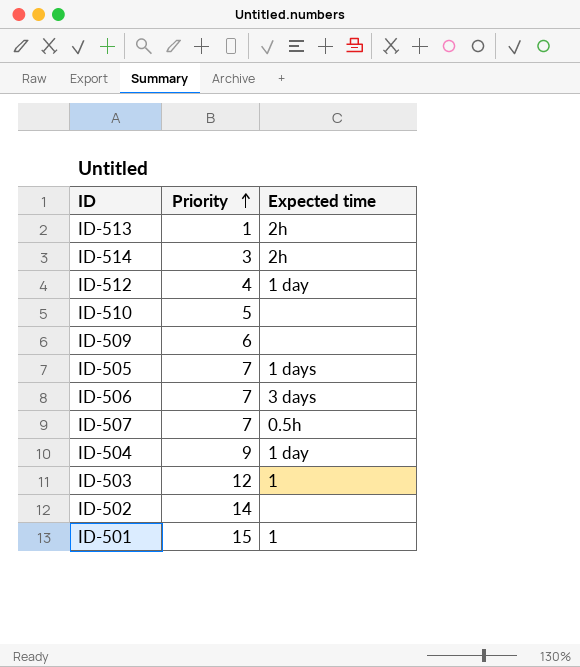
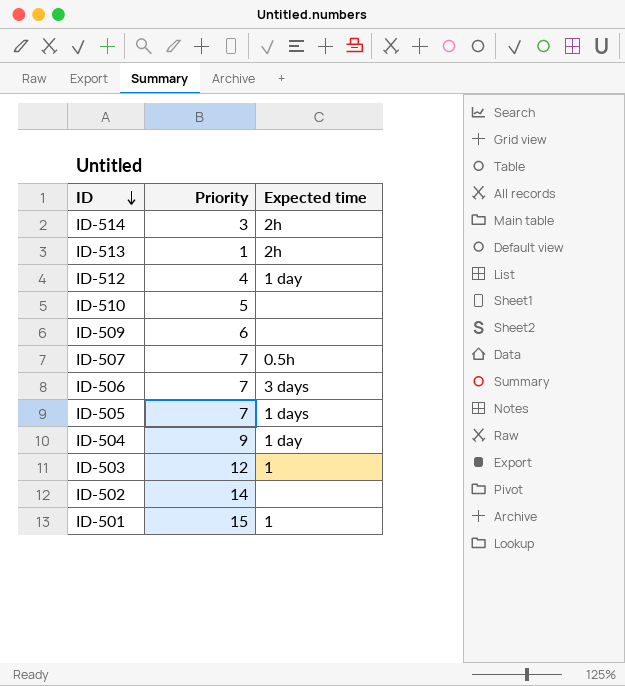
row order: Priority ascending -> ID descending

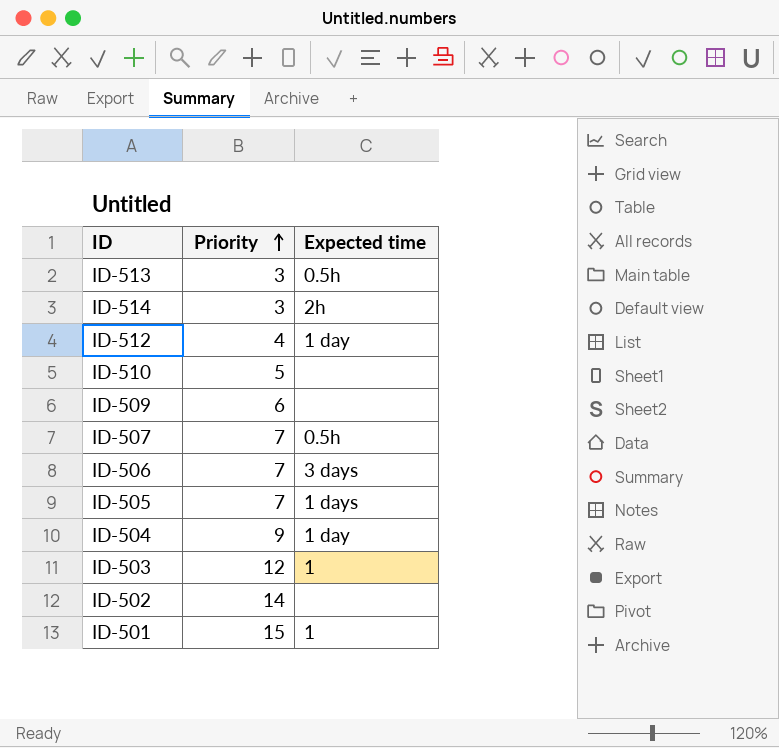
row order: ID descending -> Priority ascending
ID-513 | Priority: 1 -> 3
ID-513 | Expected time: 2h -> 0.5h

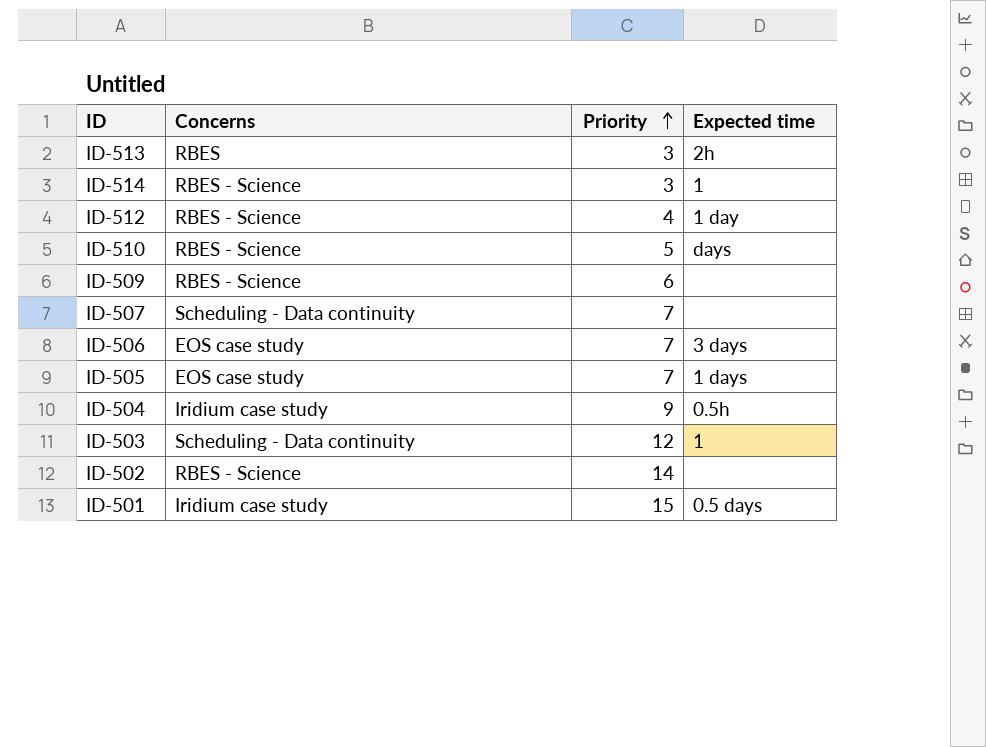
column Concerns | position: none -> 2
ID-513 | Expected time: 0.5h -> 2h
ID-514 | Expected time: 2h -> 1
ID-510 | Expected time: none -> days
ID-507 | Expected time: 0.5h -> none
ID-504 | Expected time: 1 day -> 0.5h
ID-501 | Expected time: 1 -> 0.5 days

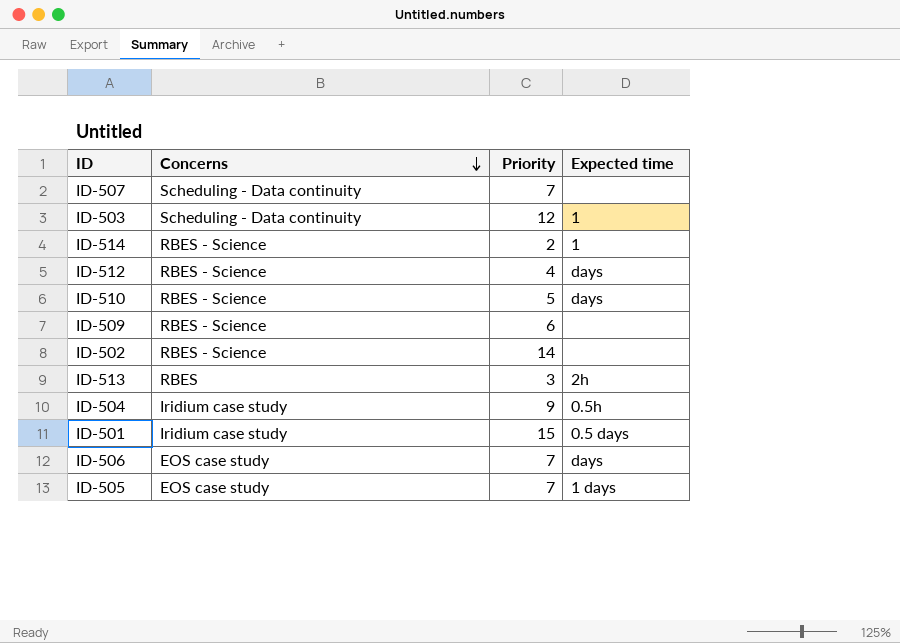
row order: Priority ascending -> Concerns descending
ID-514 | Priority: 3 -> 2
ID-512 | Expected time: 1 day -> days
ID-506 | Expected time: 3 days -> days

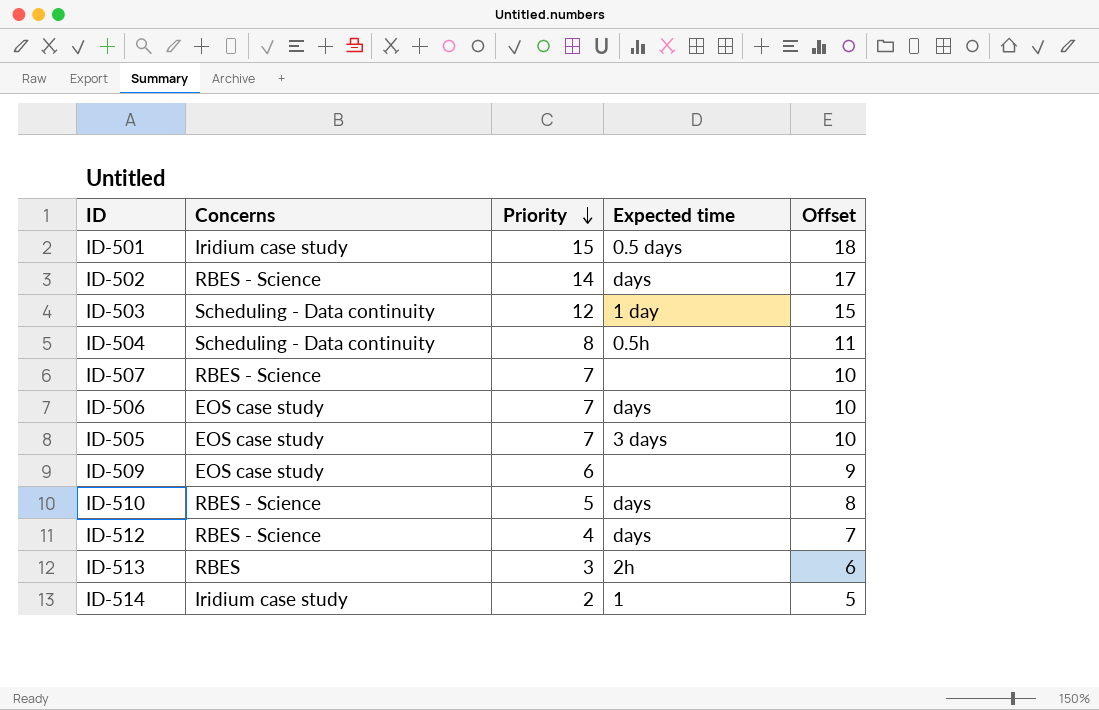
row order: Concerns descending -> Priority descending
column Offset | formula: none -> [Priority] + 3
ID-502 | Expected time: none -> days
ID-503 | Expected time: 1 -> 1 day
ID-504 | Concerns: Iridium case study -> Scheduling - Data continuity
ID-504 | Priority: 9 -> 8
ID-507 | Concerns: Scheduling - Data continuity -> RBES - Science
ID-505 | Expected time: 1 days -> 3 days
ID-509 | Concerns: RBES - Science -> EOS case study
ID-514 | Concerns: RBES - Science -> Iridium case study

